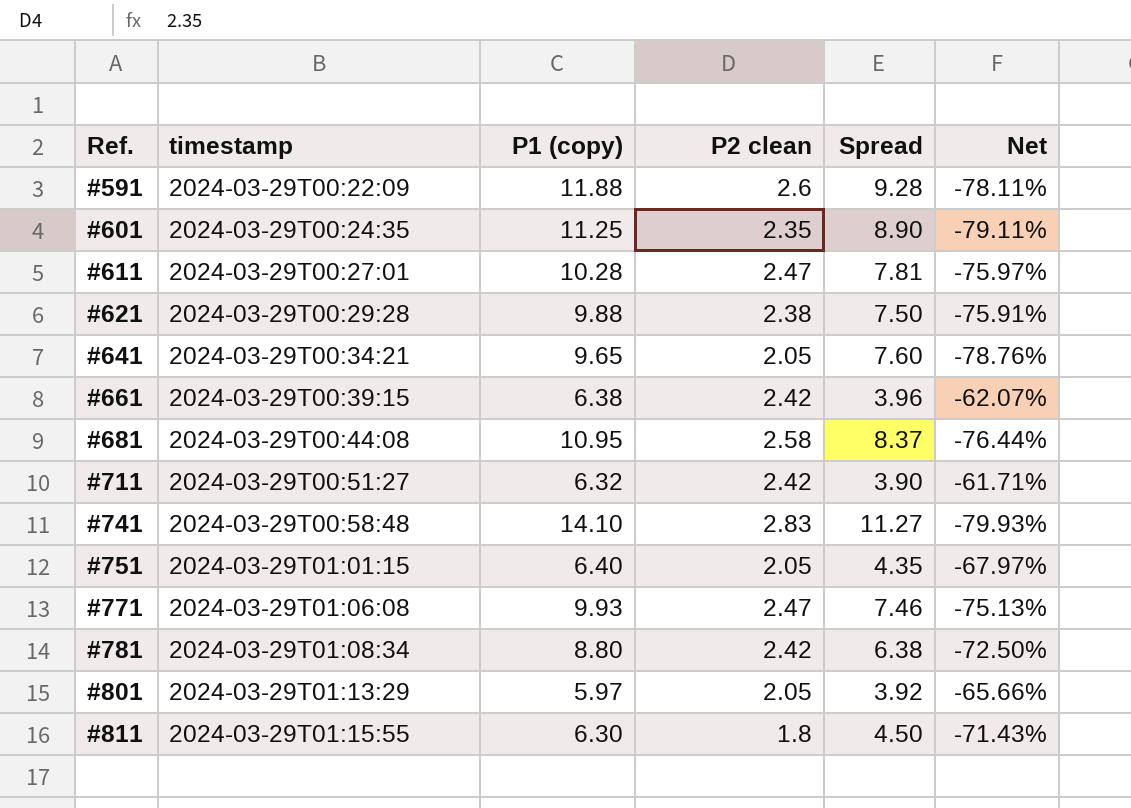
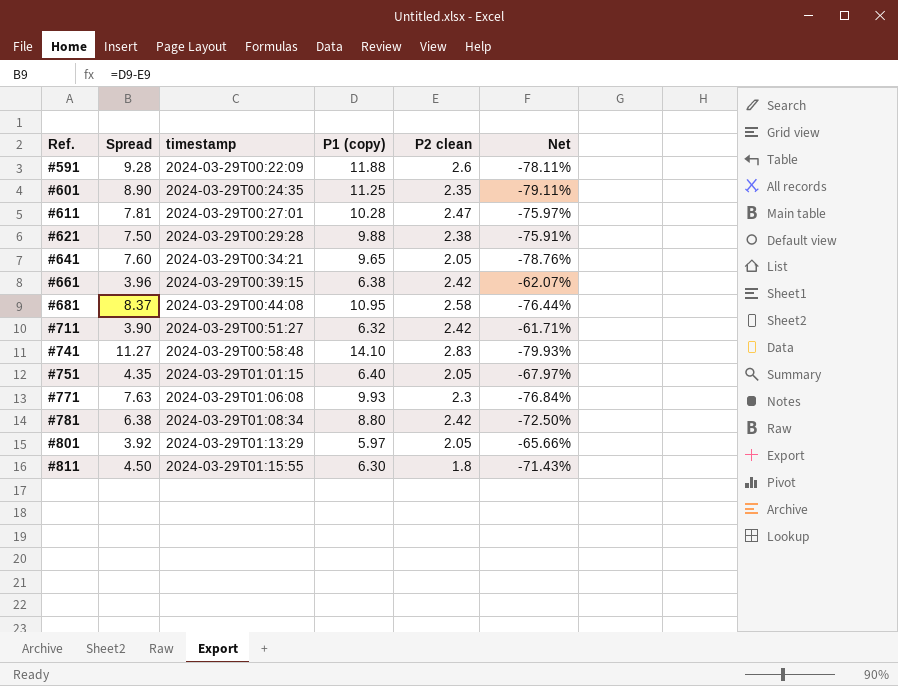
column Spread | position: 5 -> 2
#771 | Spread: 7.46 -> 7.63
#771 | P2 clean: 2.47 -> 2.3
#771 | Net: -75.13% -> -76.84%

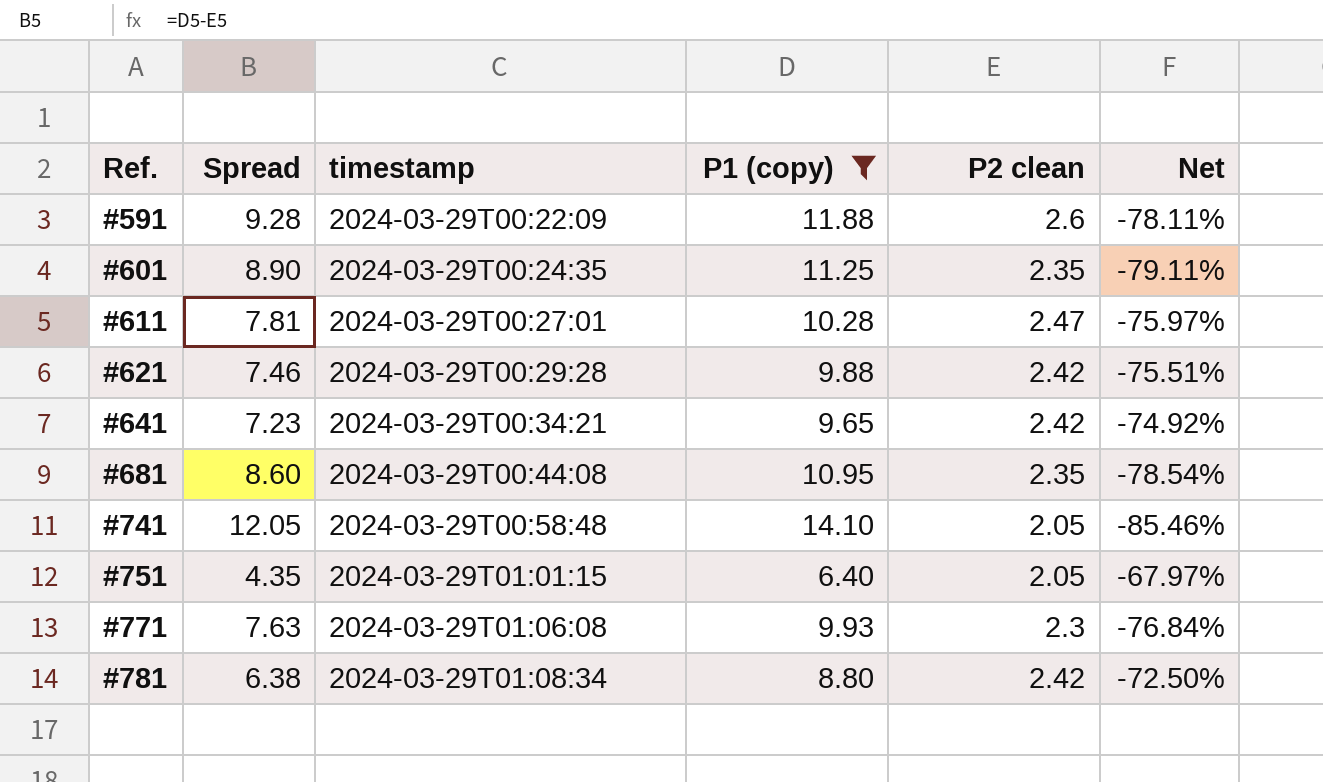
filter: none -> P1 (copy) >= 6.40
#621 | Spread: 7.50 -> 7.46
#621 | P2 clean: 2.38 -> 2.42
#621 | Net: -75.91% -> -75.51%
#641 | Spread: 7.60 -> 7.23
#641 | P2 clean: 2.05 -> 2.42
#641 | Net: -78.76% -> -74.92%
#681 | Spread: 8.37 -> 8.60
#681 | P2 clean: 2.58 -> 2.35
#681 | Net: -76.44% -> -78.54%
#741 | Spread: 11.27 -> 12.05
#741 | P2 clean: 2.83 -> 2.05
#741 | Net: -79.93% -> -85.46%

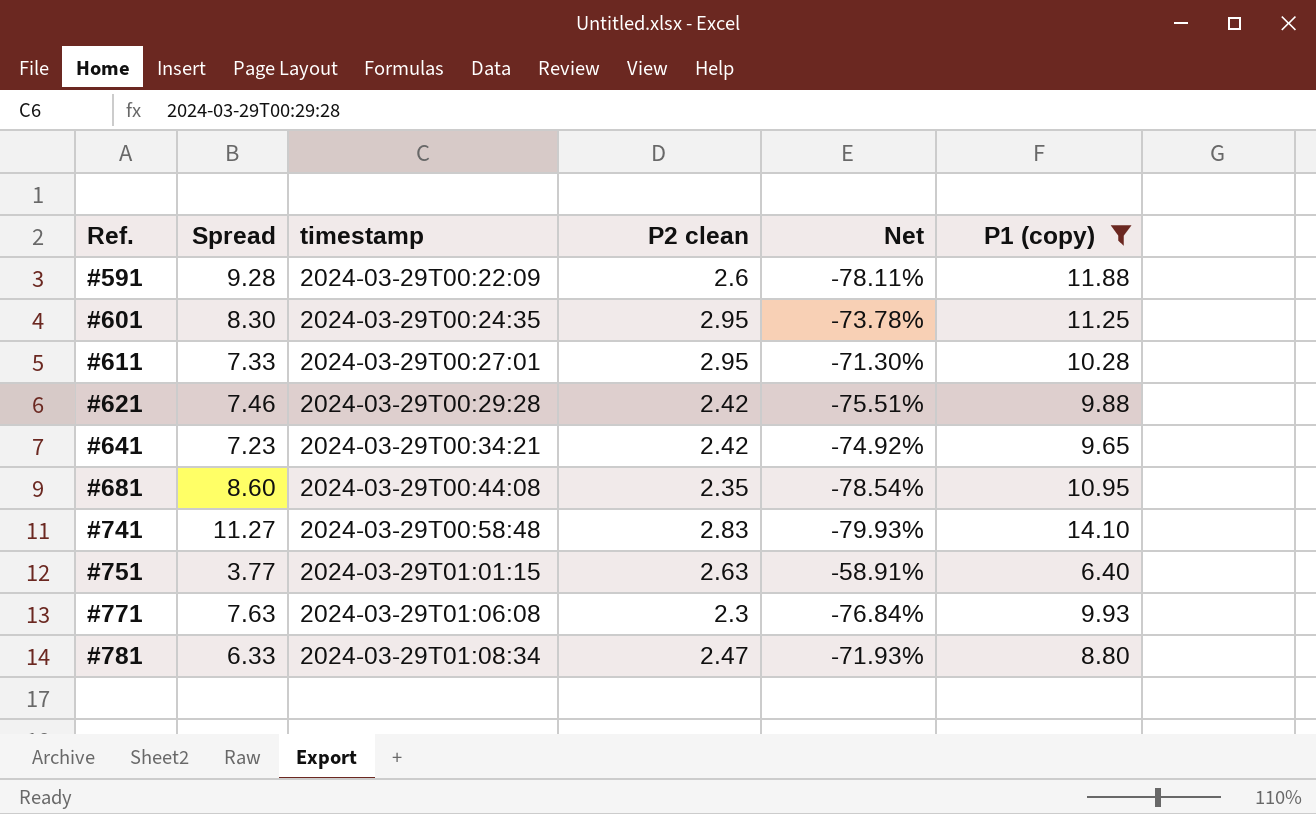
column P1 (copy) | position: 4 -> 6
#601 | Spread: 8.90 -> 8.30
#601 | P2 clean: 2.35 -> 2.95
#601 | Net: -79.11% -> -73.78%
#611 | Spread: 7.81 -> 7.33
#611 | P2 clean: 2.47 -> 2.95
#611 | Net: -75.97% -> -71.30%
#741 | Spread: 12.05 -> 11.27
#741 | P2 clean: 2.05 -> 2.83
#741 | Net: -85.46% -> -79.93%
#751 | Spread: 4.35 -> 3.77
#751 | P2 clean: 2.05 -> 2.63
#751 | Net: -67.97% -> -58.91%
#781 | Spread: 6.38 -> 6.33
#781 | P2 clean: 2.42 -> 2.47
#781 | Net: -72.50% -> -71.93%

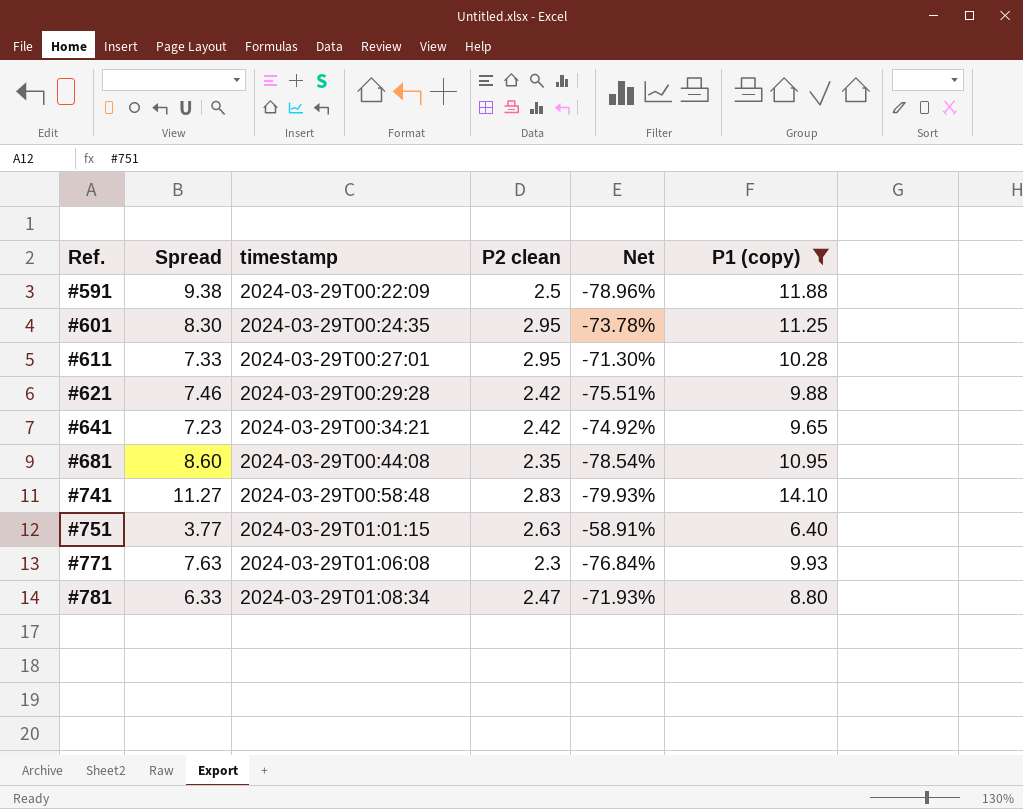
#591 | Spread: 9.28 -> 9.38
#591 | P2 clean: 2.6 -> 2.5
#591 | Net: -78.11% -> -78.96%

